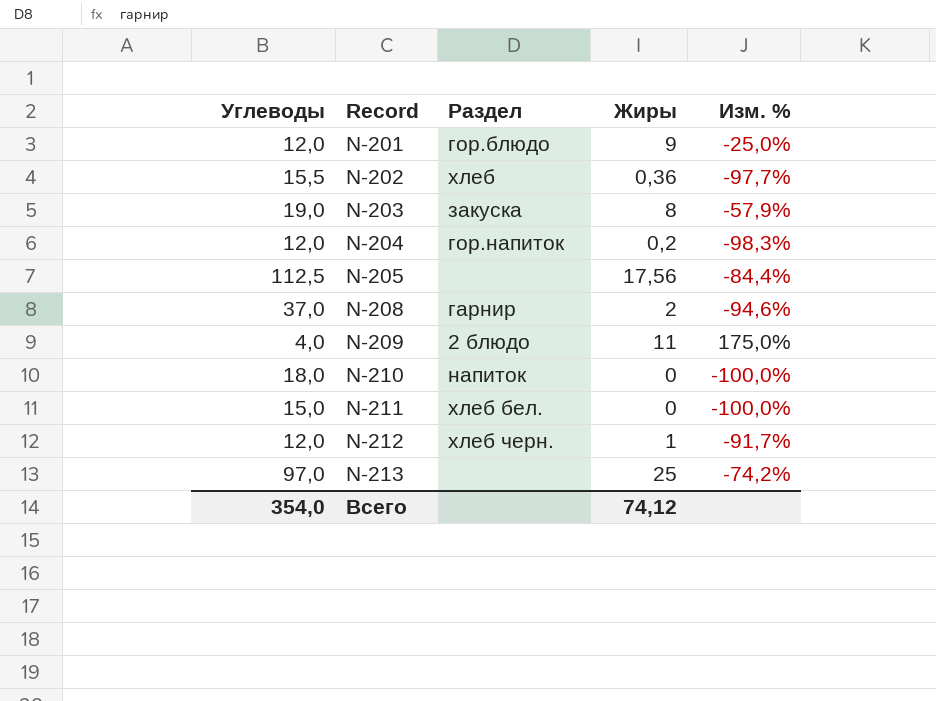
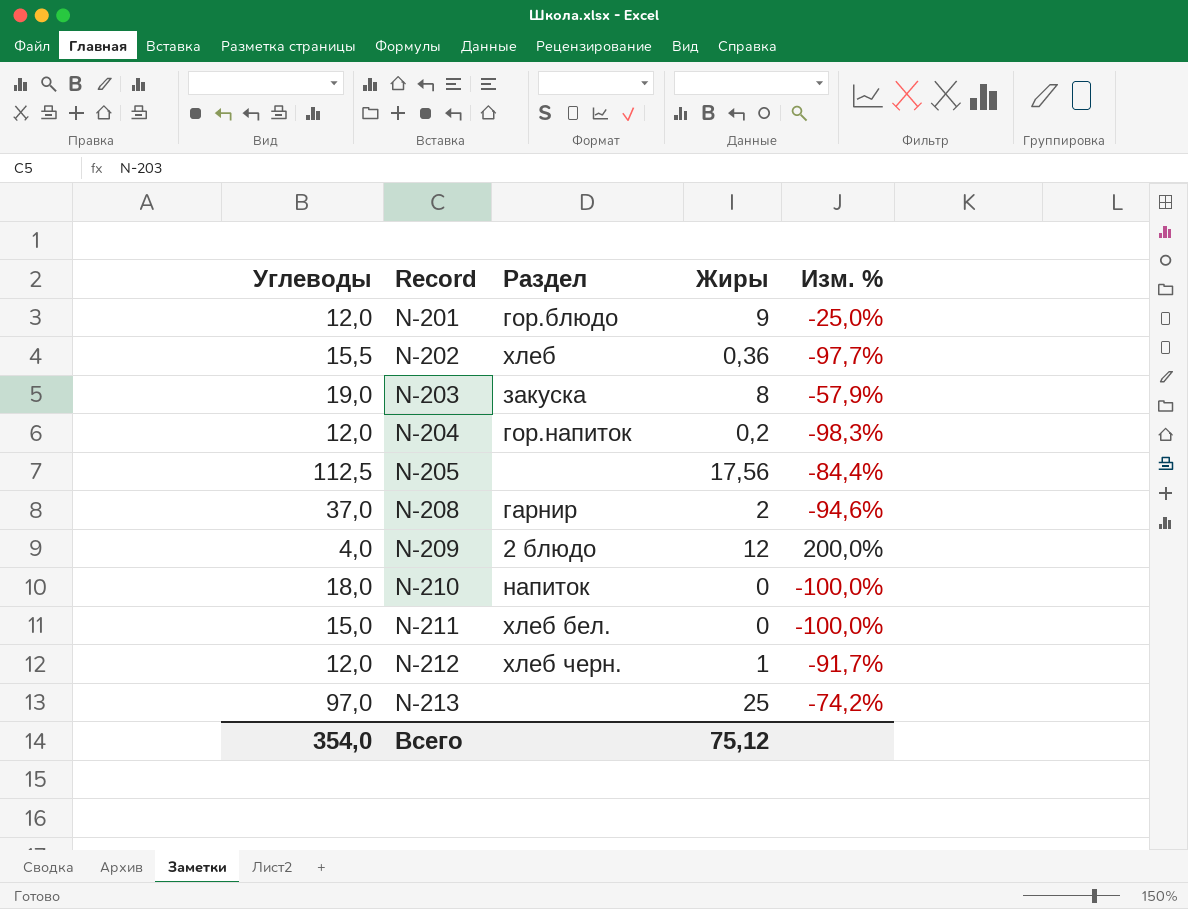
N-209 | Жиры: 11 -> 12
N-209 | Изм. %: 175,0% -> 200,0%
Всего | Жиры: 74,12 -> 75,12

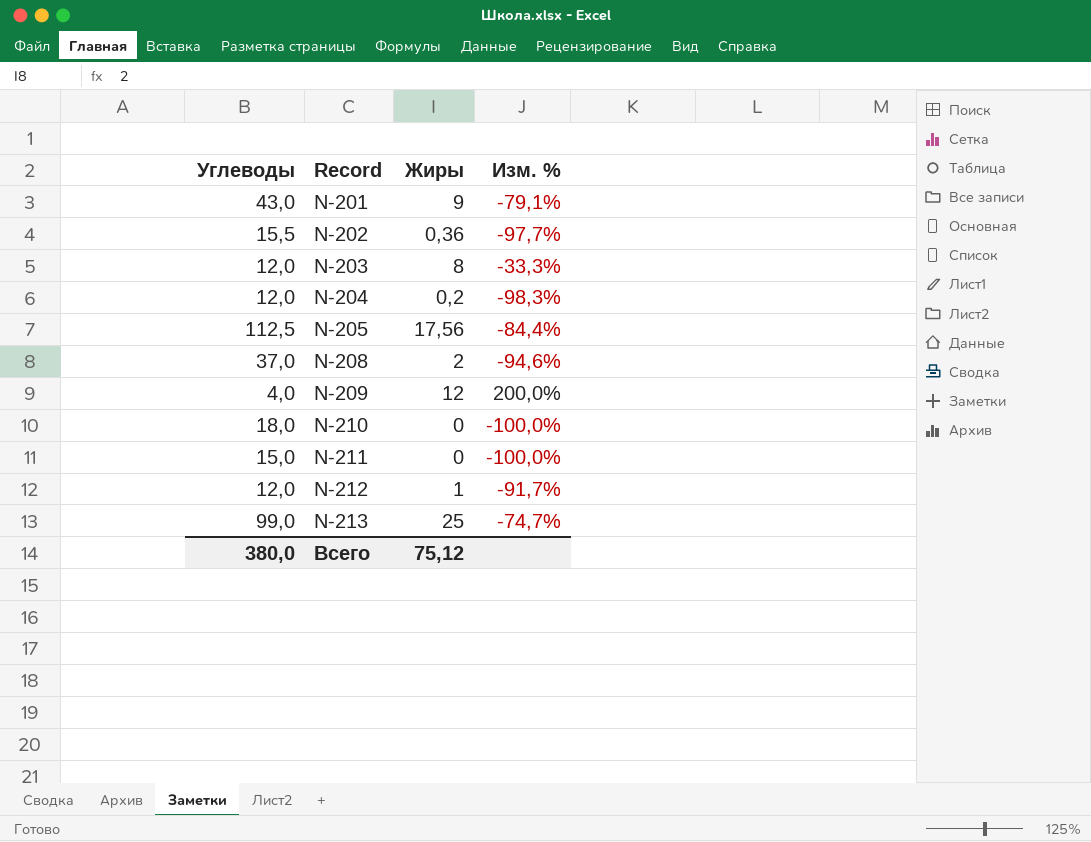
column Раздел | position: 3 -> none
N-201 | Углеводы: 12,0 -> 43,0
N-201 | Изм. %: -25,0% -> -79,1%
N-203 | Углеводы: 19,0 -> 12,0
N-203 | Изм. %: -57,9% -> -33,3%
N-213 | Углеводы: 97,0 -> 99,0
N-213 | Изм. %: -74,2% -> -74,7%
Всего | Углеводы: 354,0 -> 380,0

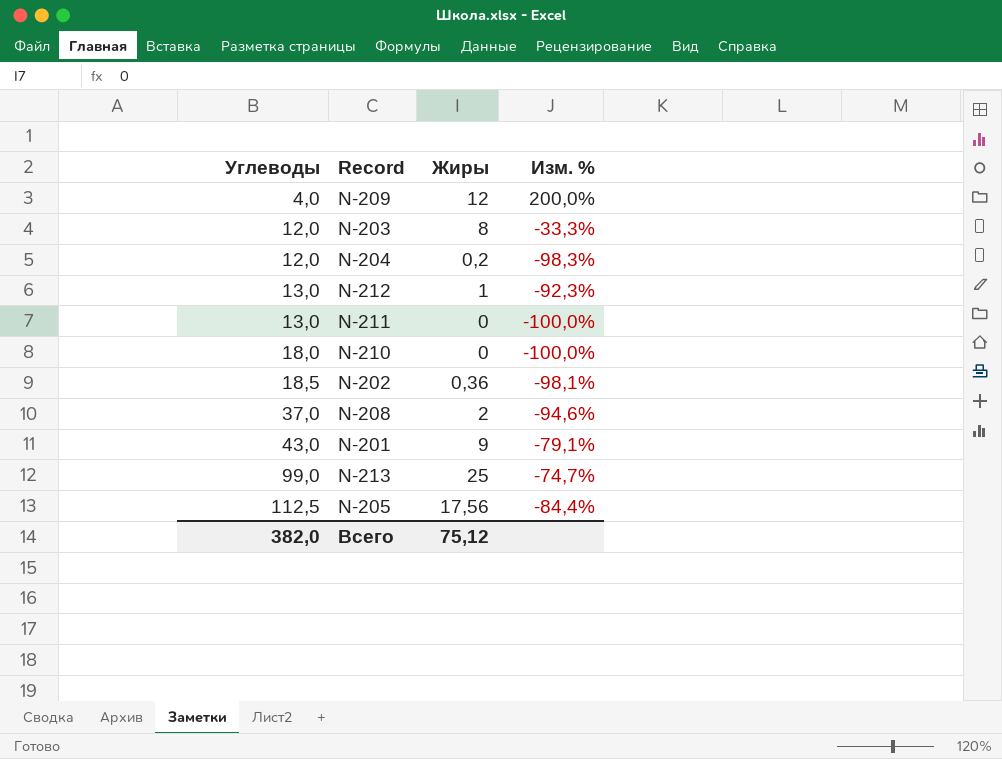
row order: Record ascending -> Углеводы ascending
N-212 | Углеводы: 12,0 -> 13,0
N-212 | Изм. %: -91,7% -> -92,3%
N-211 | Углеводы: 15,0 -> 13,0
N-202 | Углеводы: 15,5 -> 18,5
N-202 | Изм. %: -97,7% -> -98,1%
Всего | Углеводы: 380,0 -> 382,0

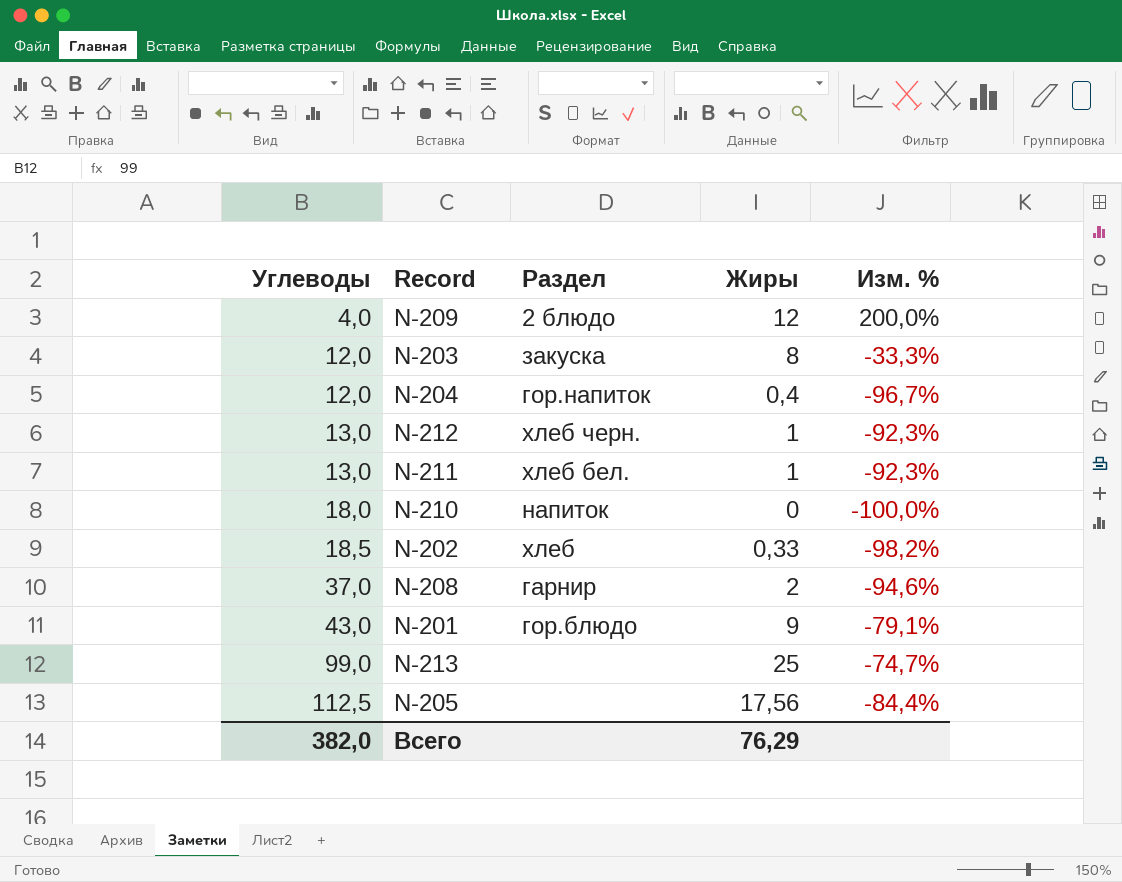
column Раздел | position: none -> 3
N-204 | Жиры: 0,2 -> 0,4
N-204 | Изм. %: -98,3% -> -96,7%
N-211 | Жиры: 0 -> 1
N-211 | Изм. %: -100,0% -> -92,3%
N-202 | Жиры: 0,36 -> 0,33
N-202 | Изм. %: -98,1% -> -98,2%
Всего | Жиры: 75,12 -> 76,29

